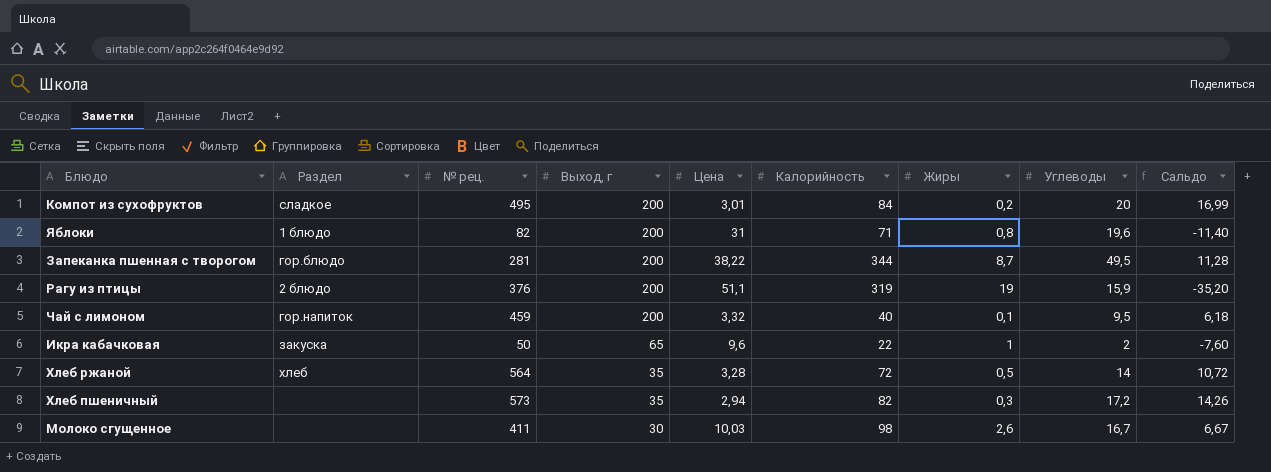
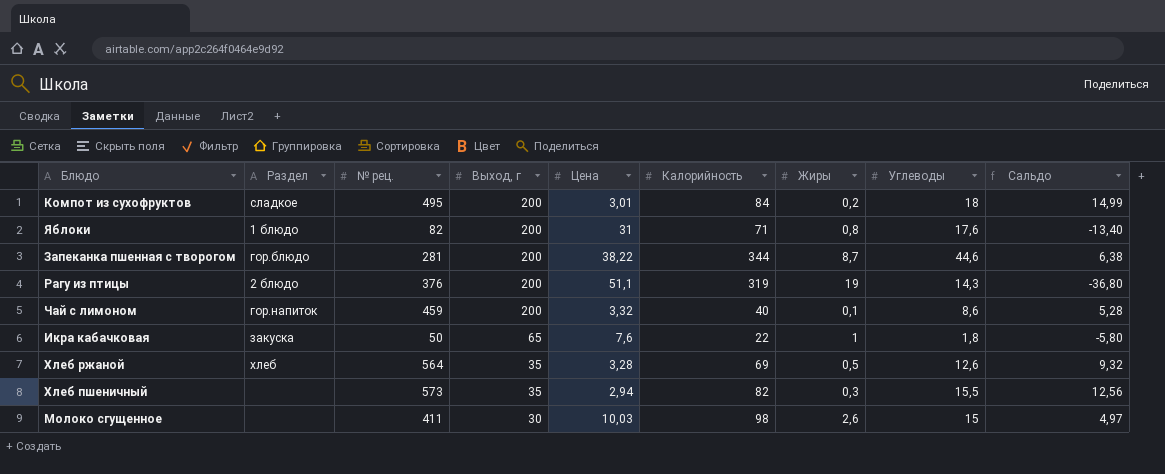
Компот из сухофруктов | Углеводы: 20 -> 18
Компот из сухофруктов | Сальдо: 16,99 -> 14,99
Яблоки | Углеводы: 19,6 -> 17,6
Яблоки | Сальдо: -11,40 -> -13,40
Запеканка пшенная с творогом | Углеводы: 49,5 -> 44,6
Запеканка пшенная с творогом | Сальдо: 11,28 -> 6,38
Рагу из птицы | Углеводы: 15,9 -> 14,3
Рагу из птицы | Сальдо: -35,20 -> -36,80
Чай с лимоном | Углеводы: 9,5 -> 8,6
Чай с лимоном | Сальдо: 6,18 -> 5,28
Икра кабачковая | Цена: 9,6 -> 7,6
Икра кабачковая | Углеводы: 2 -> 1,8
Икра кабачковая | Сальдо: -7,60 -> -5,80
Хлеб ржаной | Калорийность: 72 -> 69
Хлеб ржаной | Углеводы: 14 -> 12,6
Хлеб ржаной | Сальдо: 10,72 -> 9,32
Хлеб пшеничный | Углеводы: 17,2 -> 15,5
Хлеб пшеничный | Сальдо: 14,26 -> 12,56
Молоко сгущенное | Углеводы: 16,7 -> 15
Молоко сгущенное | Сальдо: 6,67 -> 4,97

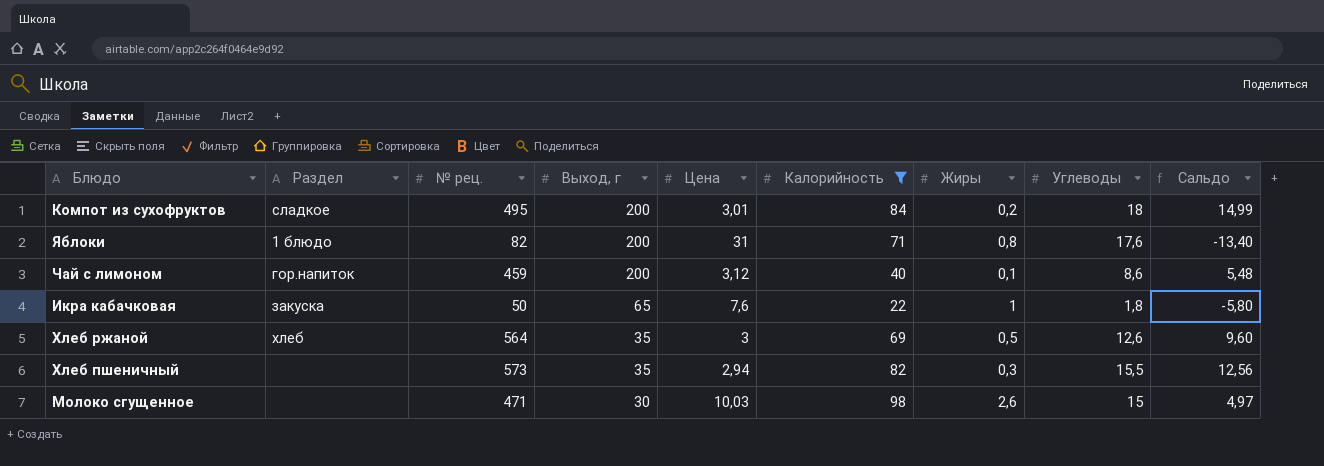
filter: none -> Калорийность <= 98
Чай с лимоном | Цена: 3,32 -> 3,12
Чай с лимоном | Сальдо: 5,28 -> 5,48
Хлеб ржаной | Цена: 3,28 -> 3
Хлеб ржаной | Сальдо: 9,32 -> 9,60
Молоко сгущенное | № рец.: 411 -> 471

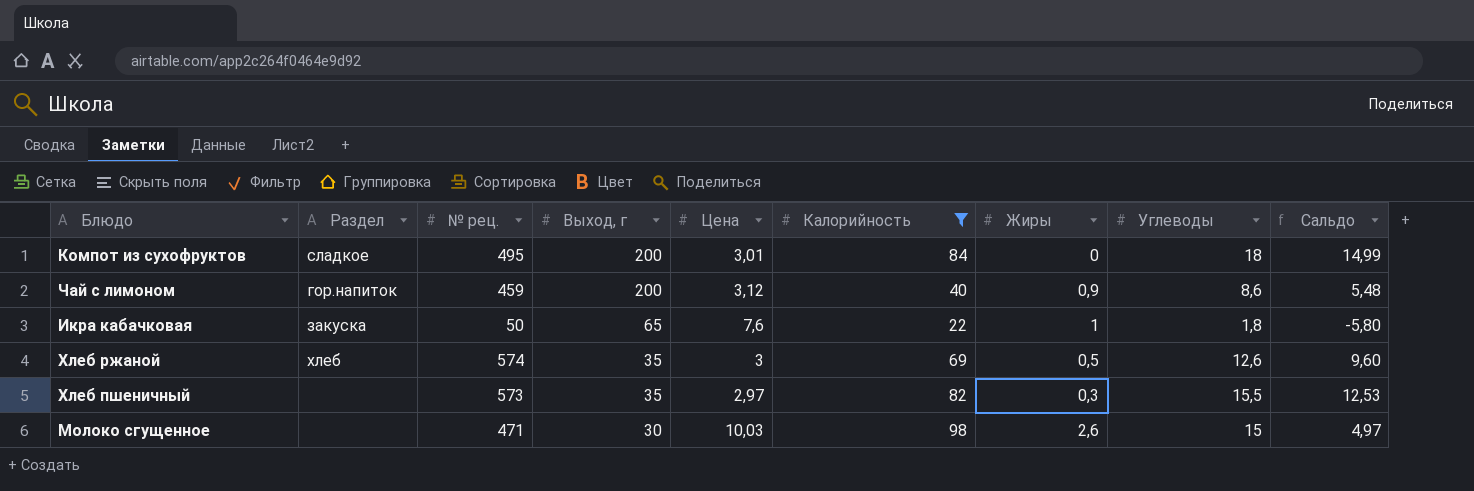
row Яблоки: 1 блюдо | 82 | 200 | 31 | 71 | 0,8 | 17,6 | -13,40 -> none
Компот из сухофруктов | Жиры: 0,2 -> 0
Чай с лимоном | Жиры: 0,1 -> 0,9
Хлеб ржаной | № рец.: 564 -> 574
Хлеб пшеничный | Цена: 2,94 -> 2,97
Хлеб пшеничный | Сальдо: 12,56 -> 12,53

